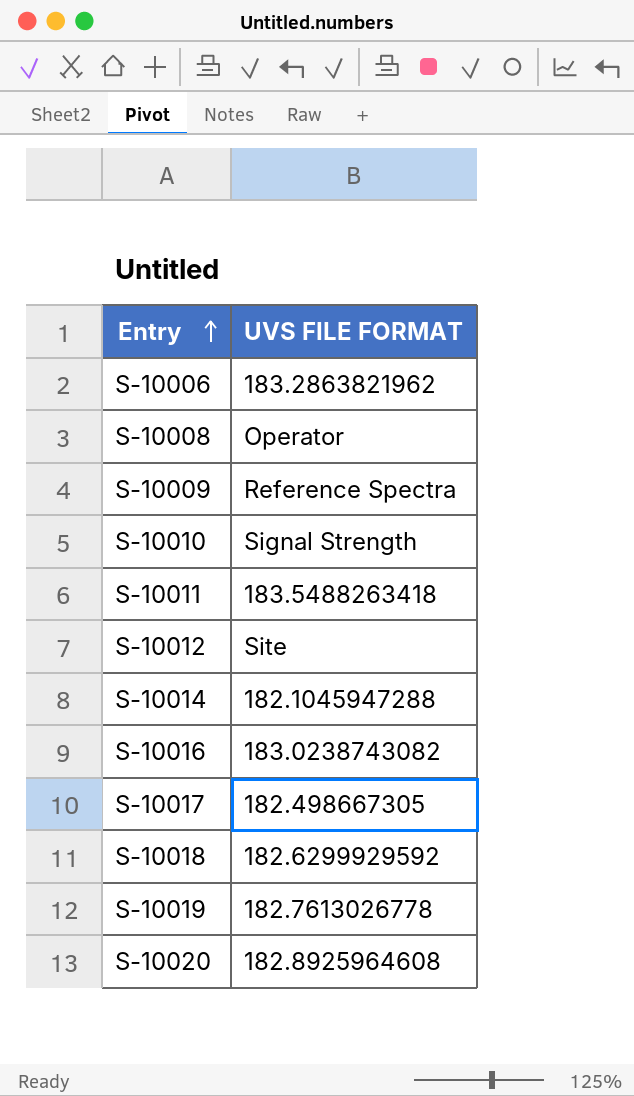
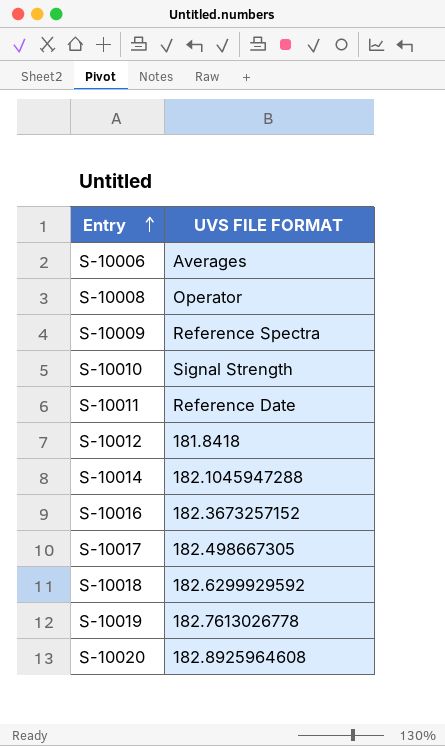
S-10006 | UVS FILE FORMAT: 183.2863821962 -> Averages
S-10011 | UVS FILE FORMAT: 183.5488263418 -> Reference Date
S-10012 | UVS FILE FORMAT: Site -> 181.8418
S-10016 | UVS FILE FORMAT: 183.0238743082 -> 182.3673257152

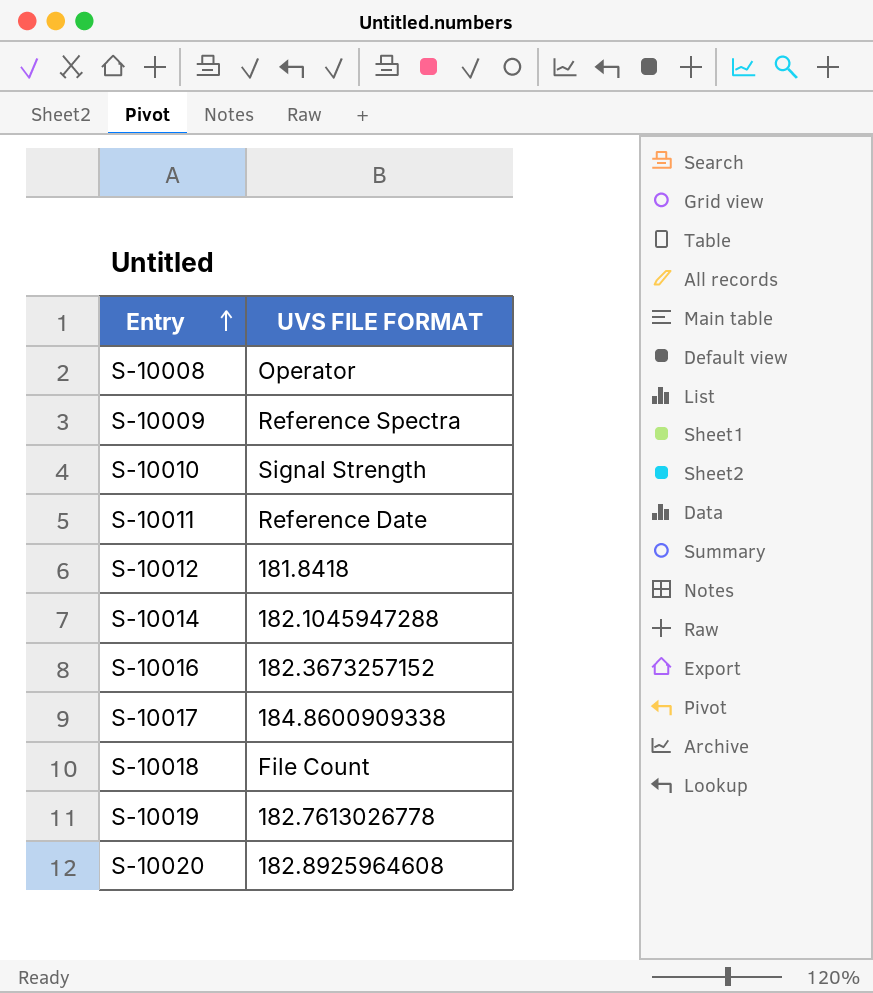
row S-10006: Averages -> none
S-10017 | UVS FILE FORMAT: 182.498667305 -> 184.8600909338
S-10018 | UVS FILE FORMAT: 182.6299929592 -> File Count

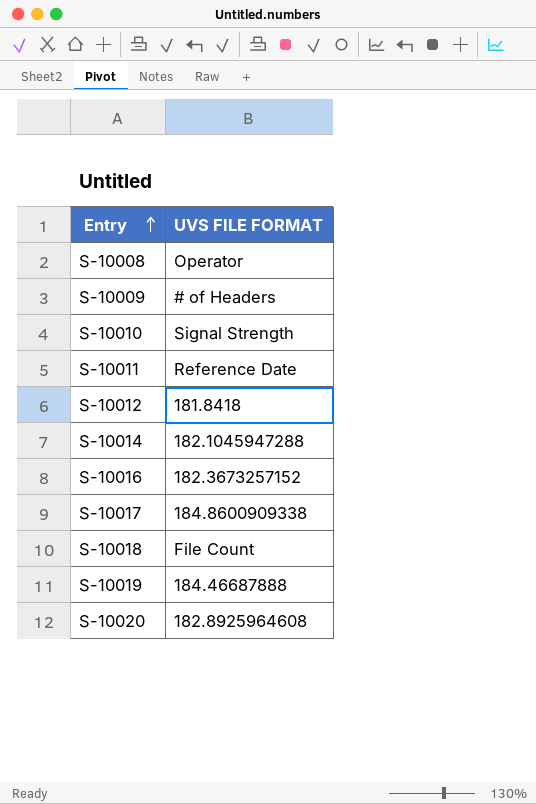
S-10009 | UVS FILE FORMAT: Reference Spectra -> # of Headers
S-10019 | UVS FILE FORMAT: 182.7613026778 -> 184.46687888

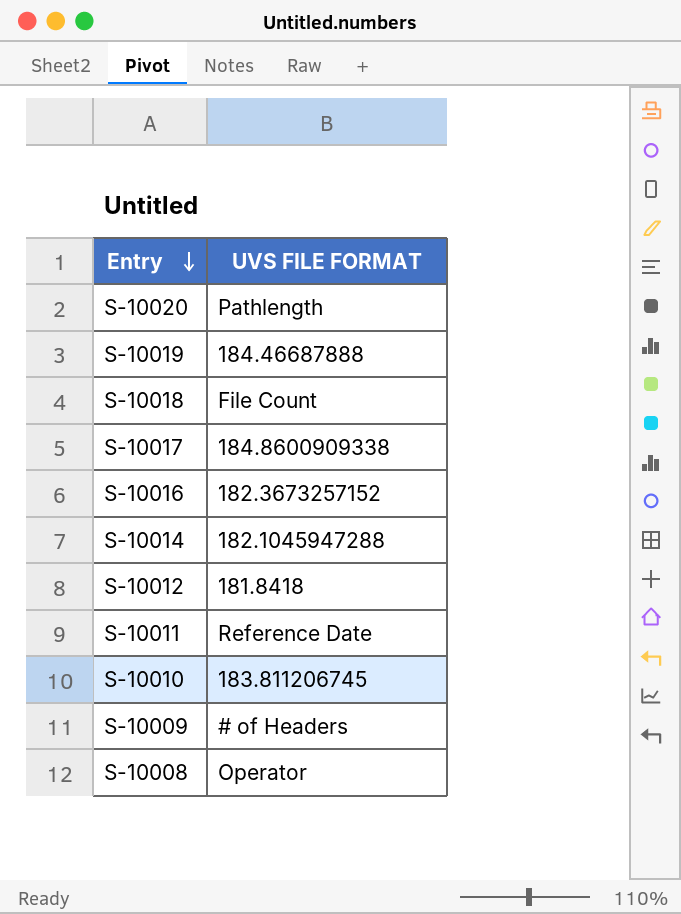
row order: Entry ascending -> Entry descending
S-10020 | UVS FILE FORMAT: 182.8925964608 -> Pathlength
S-10010 | UVS FILE FORMAT: Signal Strength -> 183.811206745

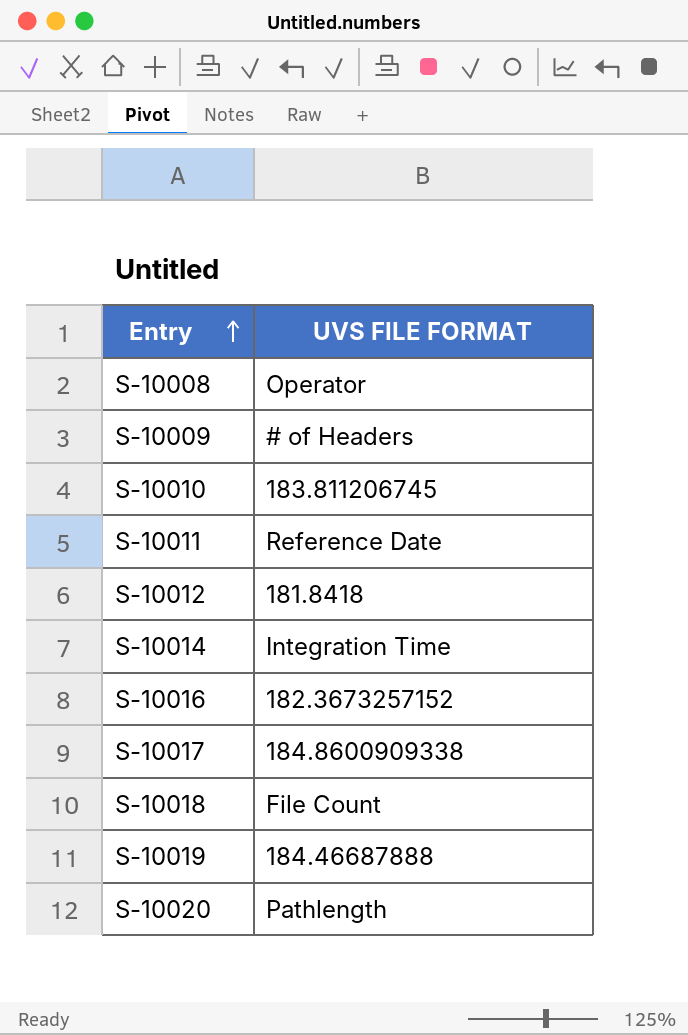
row order: Entry descending -> Entry ascending
S-10014 | UVS FILE FORMAT: 182.1045947288 -> Integration Time

